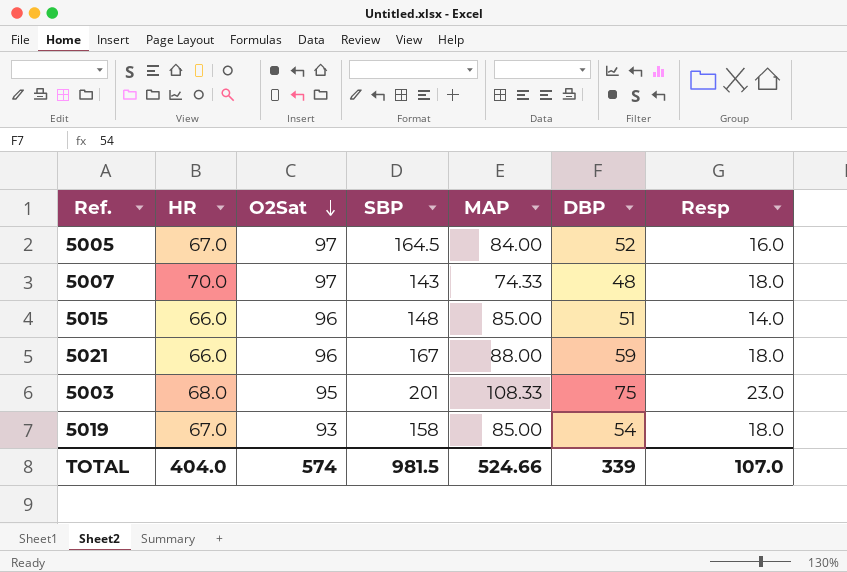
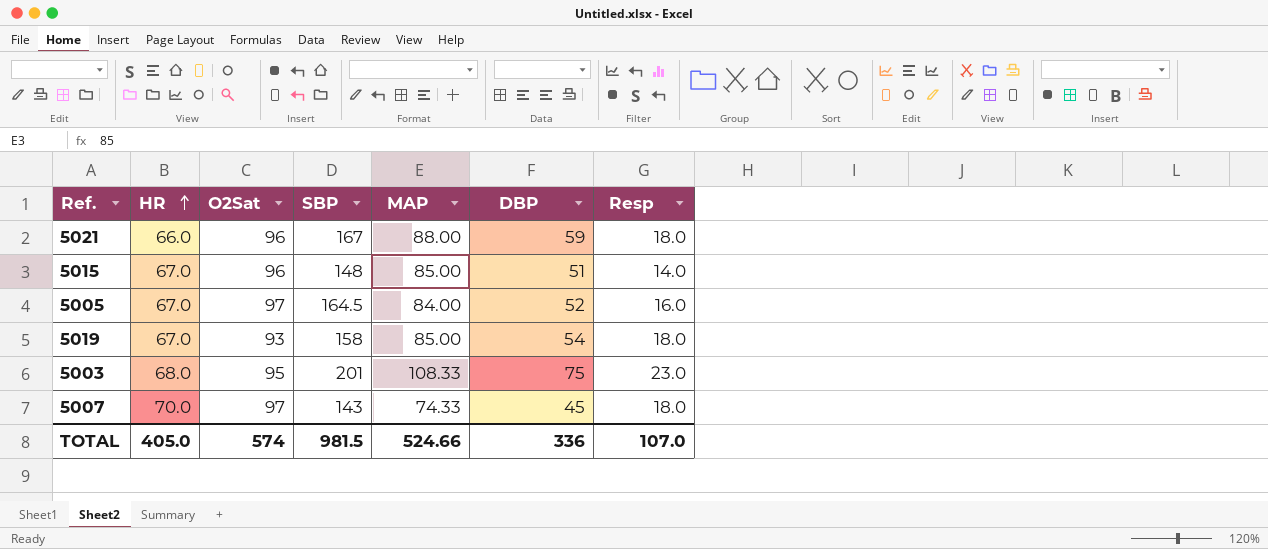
row order: O2Sat descending -> HR ascending
5015 | HR: 66.0 -> 67.0
5007 | DBP: 48 -> 45
TOTAL | HR: 404.0 -> 405.0
TOTAL | DBP: 339 -> 336

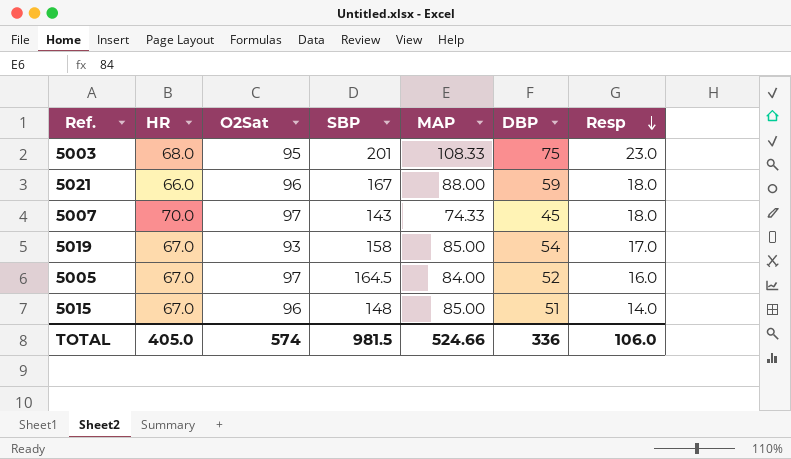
row order: HR ascending -> Resp descending
5019 | Resp: 18.0 -> 17.0
TOTAL | Resp: 107.0 -> 106.0

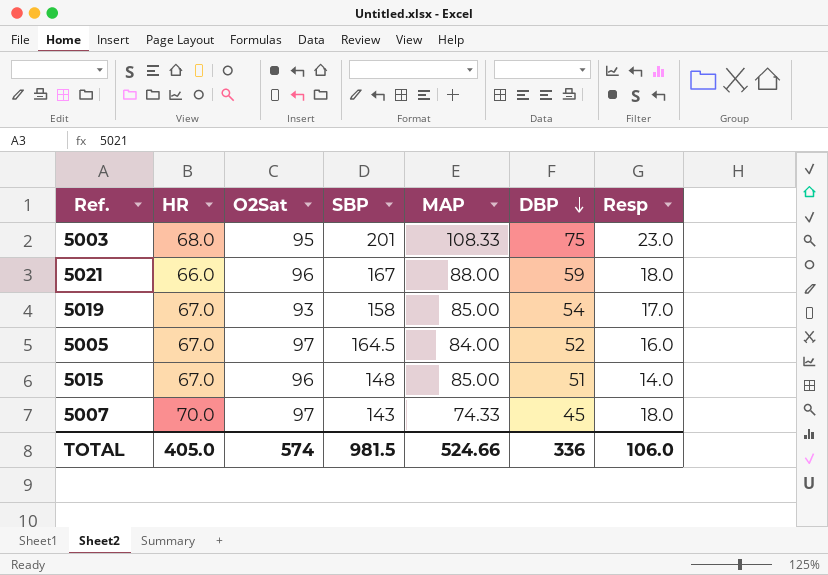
row order: Resp descending -> DBP descending

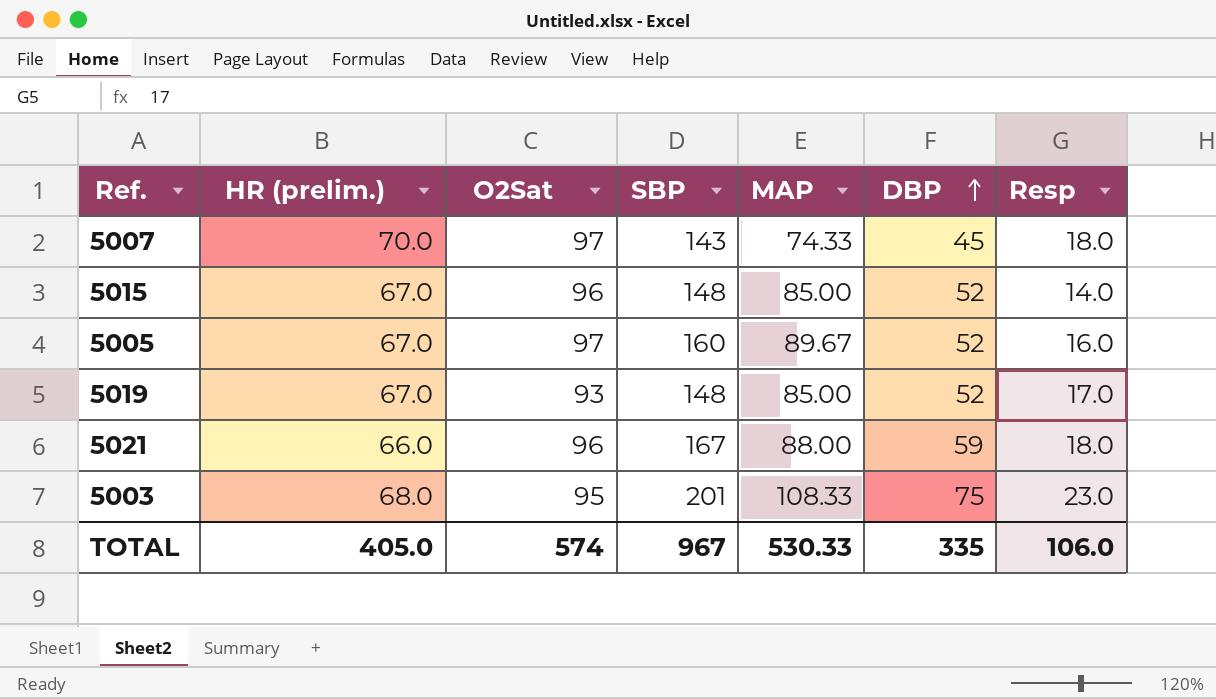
row order: DBP descending -> DBP ascending
column name: HR -> HR (prelim.)
5015 | DBP: 51 -> 52
5005 | SBP: 164.5 -> 160
5005 | MAP: 84.00 -> 89.67
5019 | SBP: 158 -> 148
5019 | DBP: 54 -> 52
TOTAL | SBP: 981.5 -> 967
TOTAL | MAP: 524.66 -> 530.33
TOTAL | DBP: 336 -> 335

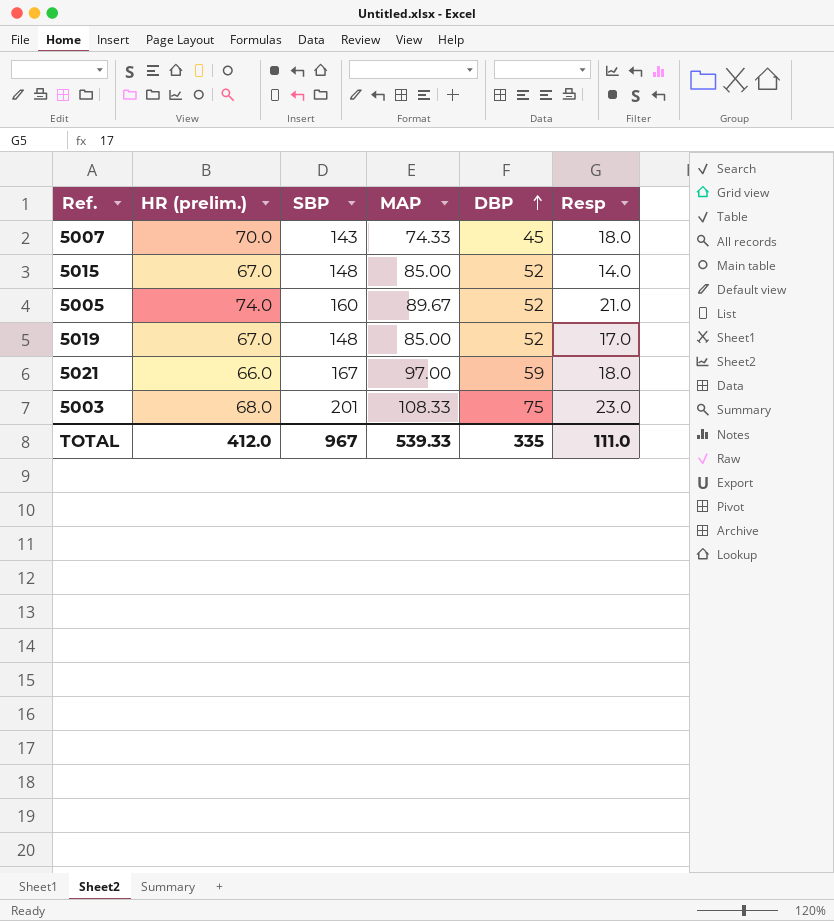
column O2Sat | position: 3 -> none
5005 | HR (prelim.): 67.0 -> 74.0
5005 | Resp: 16.0 -> 21.0
5021 | MAP: 88.00 -> 97.00
TOTAL | HR (prelim.): 405.0 -> 412.0
TOTAL | MAP: 530.33 -> 539.33
TOTAL | Resp: 106.0 -> 111.0

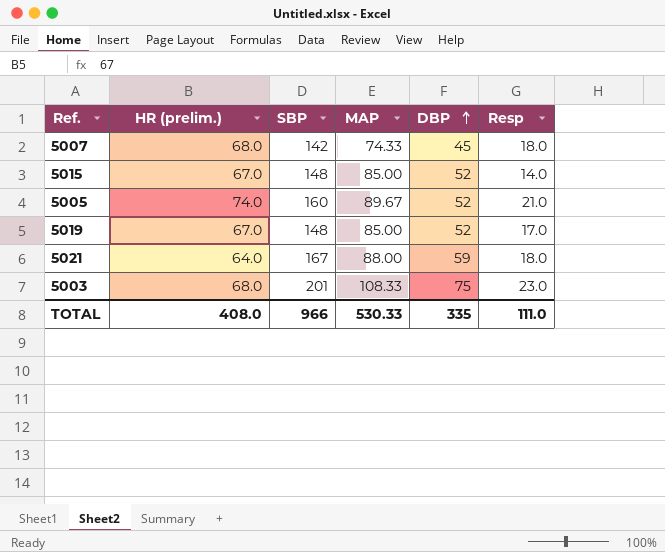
5007 | HR (prelim.): 70.0 -> 68.0
5007 | SBP: 143 -> 142
5021 | HR (prelim.): 66.0 -> 64.0
5021 | MAP: 97.00 -> 88.00
TOTAL | HR (prelim.): 412.0 -> 408.0
TOTAL | SBP: 967 -> 966
TOTAL | MAP: 539.33 -> 530.33

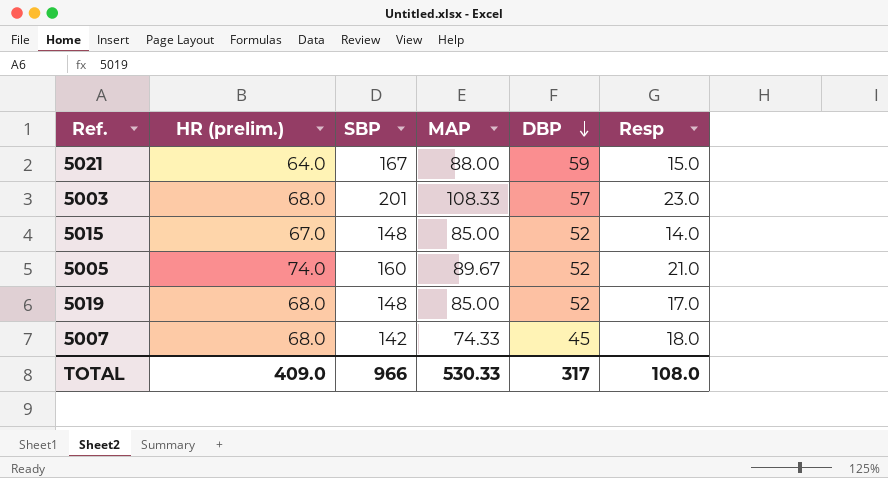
row order: DBP ascending -> DBP descending
5021 | Resp: 18.0 -> 15.0
5003 | DBP: 75 -> 57
5019 | HR (prelim.): 67.0 -> 68.0
TOTAL | HR (prelim.): 408.0 -> 409.0
TOTAL | DBP: 335 -> 317
TOTAL | Resp: 111.0 -> 108.0

